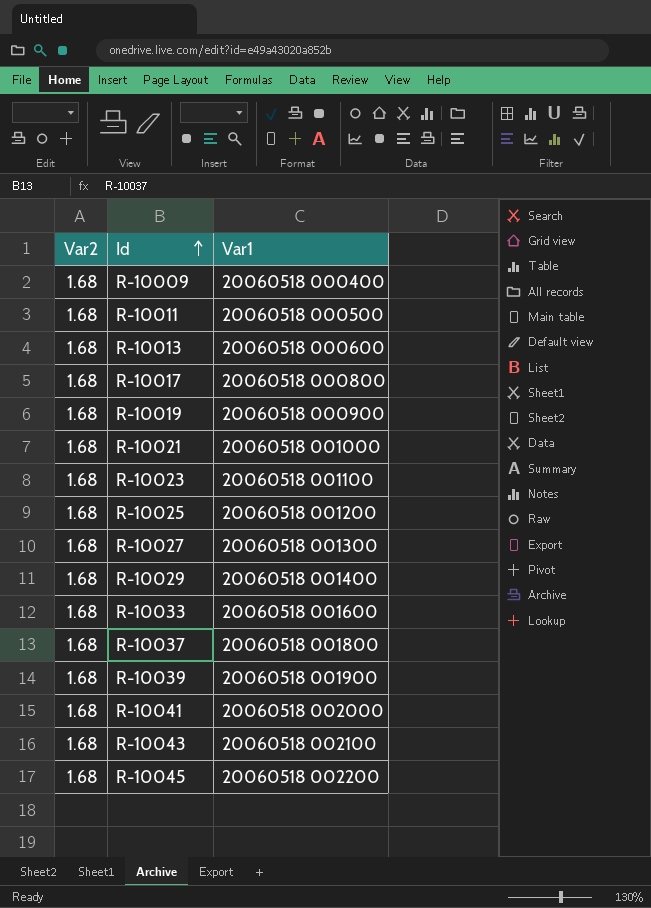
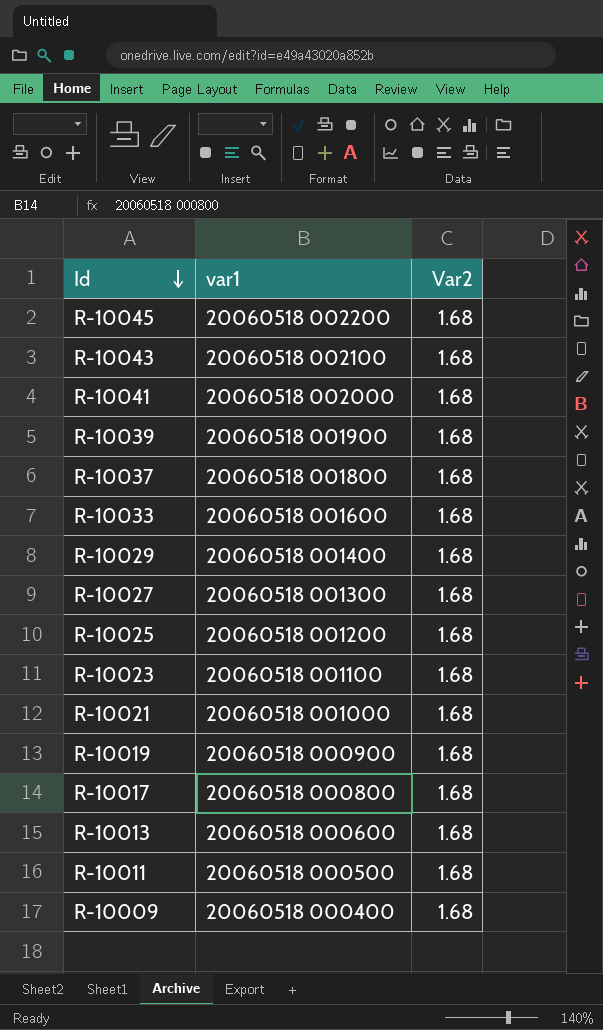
row order: Id ascending -> Id descending
column name: Var1 -> var1
column Var2 | position: 1 -> 3

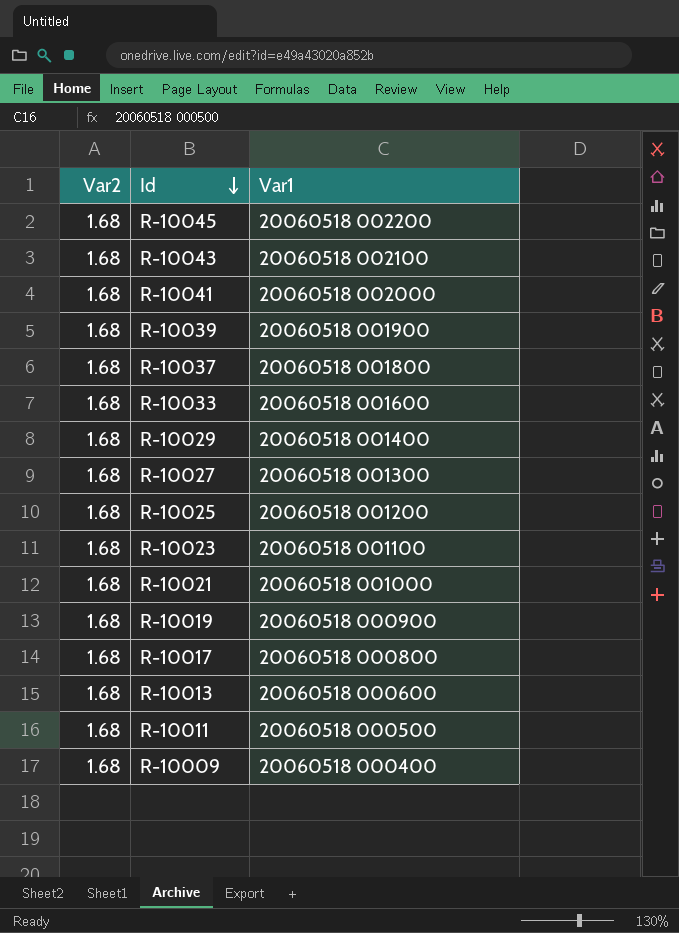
column Var2 | position: 3 -> 1
column name: var1 -> Var1

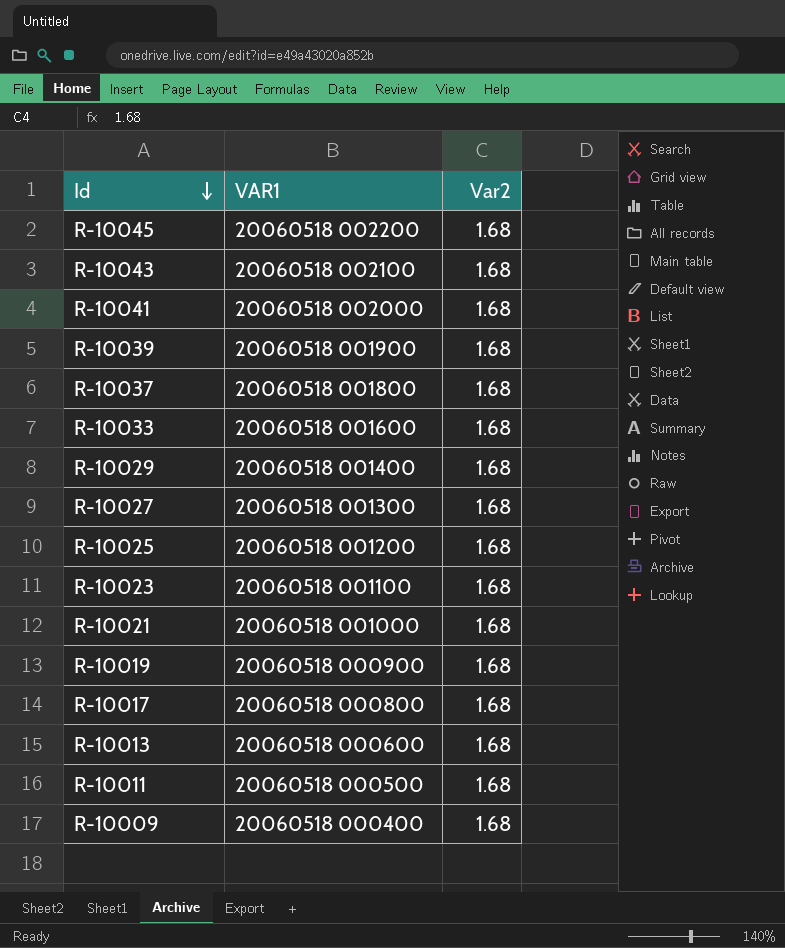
column name: Var1 -> VAR1
column Var2 | position: 1 -> 3

